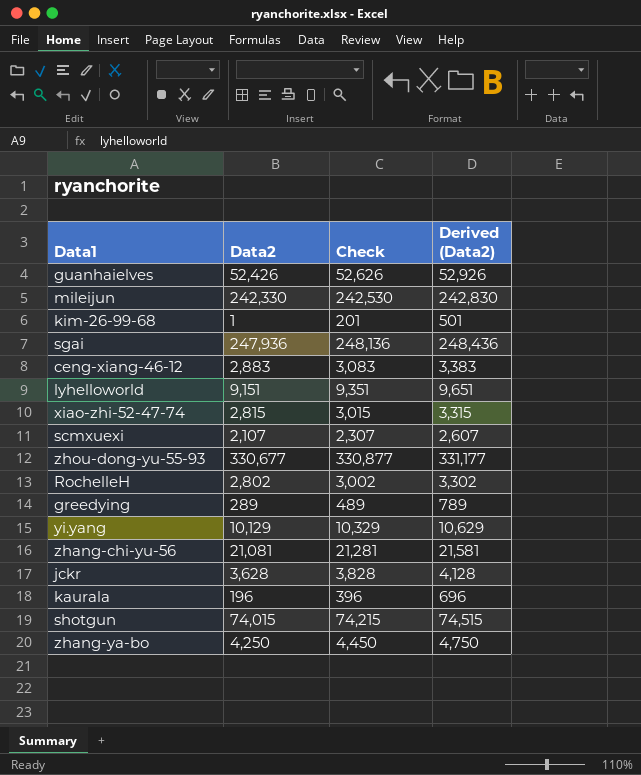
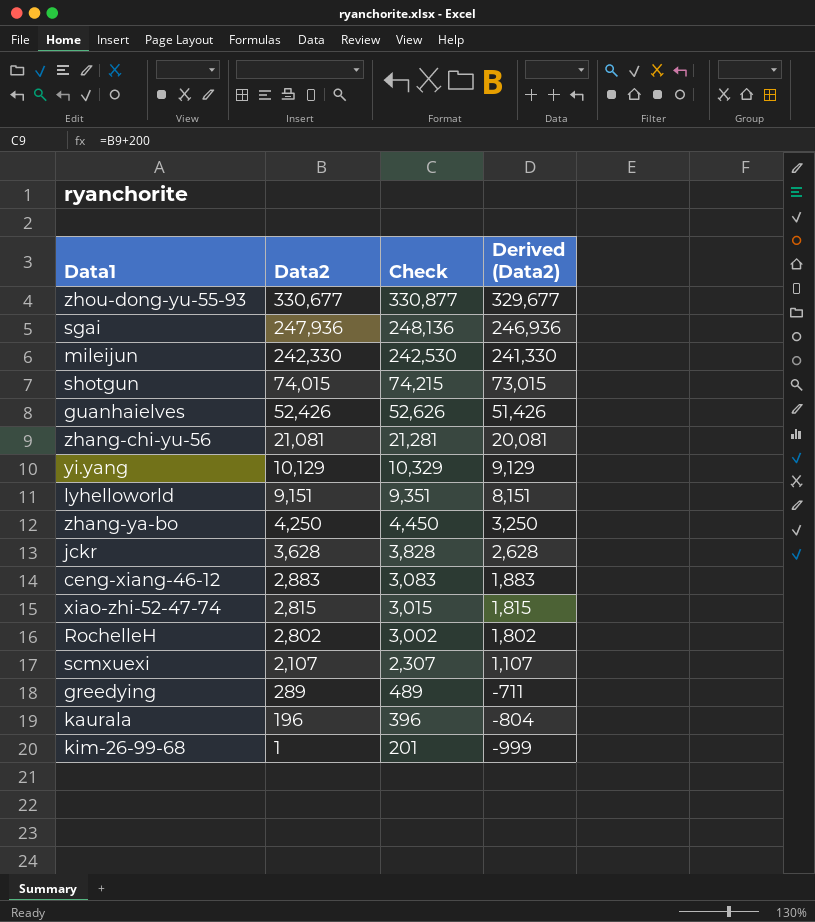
row order: none -> Data2 descending
column Derived (Data2) | formula: [Data2] + 500 -> [Data2] - 1000

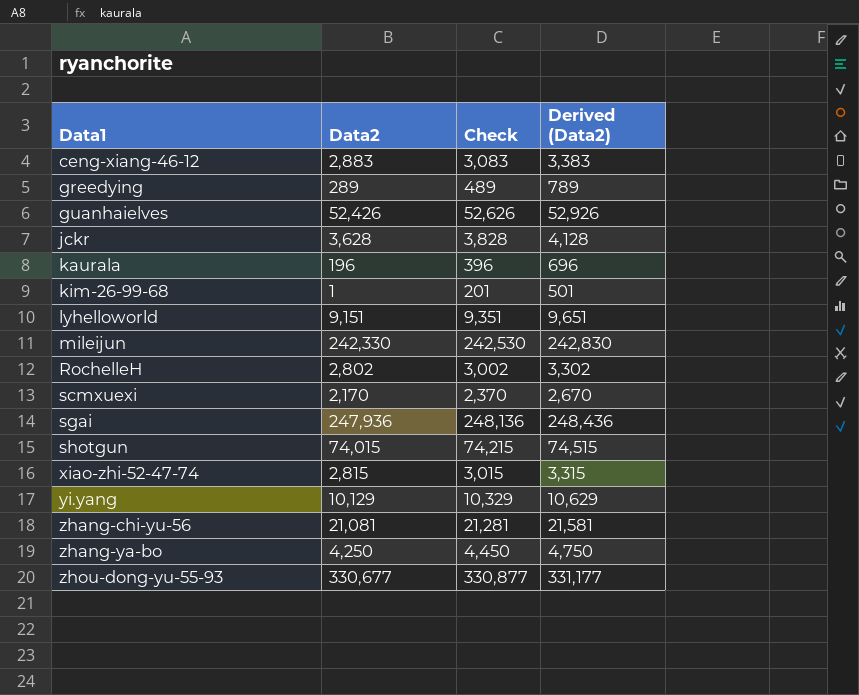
row order: Data2 descending -> Data1 ascending
column Derived (Data2) | formula: [Data2] - 1000 -> [Data2] + 500
scmxuexi | Data2: 2,107 -> 2,170
scmxuexi | Check: 2,307 -> 2,370

